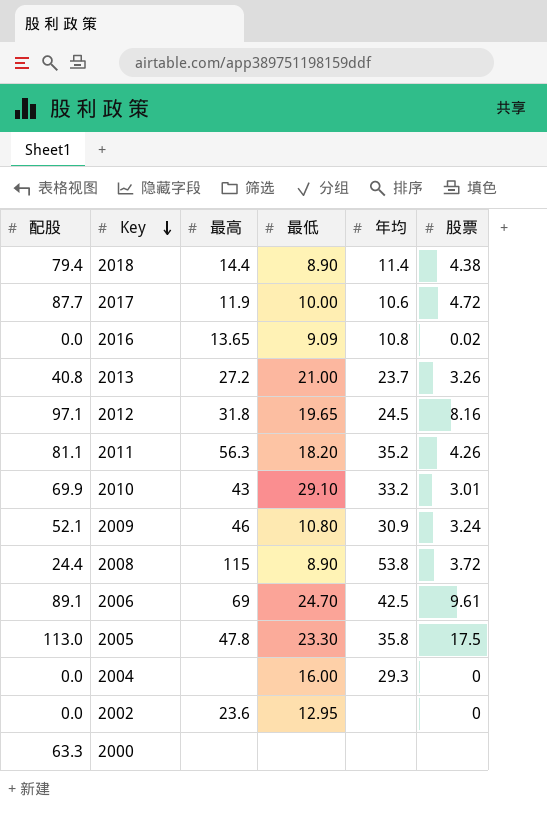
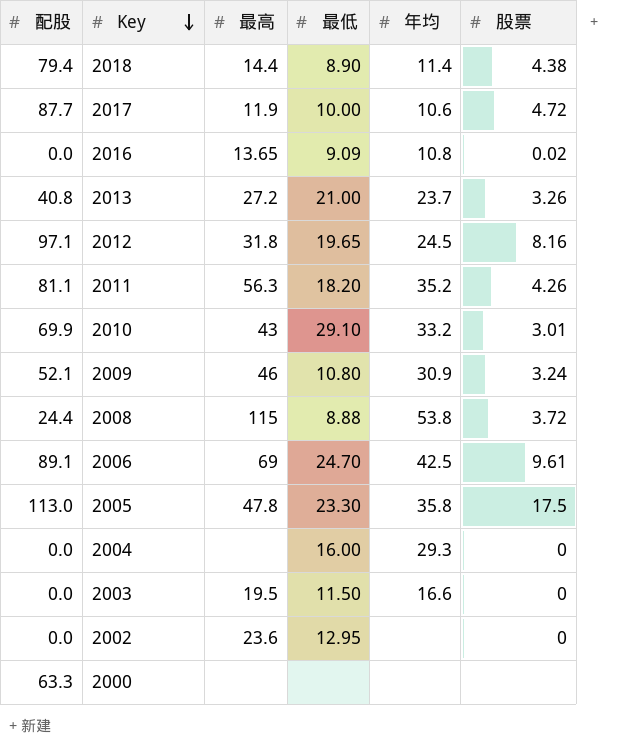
2008 | 最低: 8.90 -> 8.88
row 2003: none -> 0.0 | 19.5 | 11.50 | 16.6 | 0

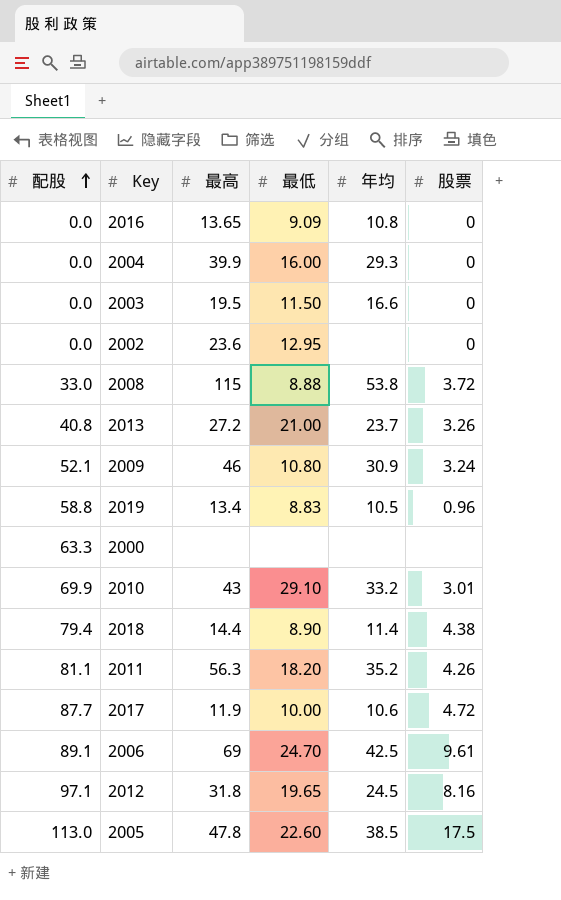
row order: Key descending -> 配股 ascending
2016 | 股票: 0.02 -> 0
2004 | 最高: none -> 39.9
2008 | 配股: 24.4 -> 33.0
row 2019: none -> 58.8 | 13.4 | 8.83 | 10.5 | 0.96
2005 | 最低: 23.30 -> 22.60
2005 | 年均: 35.8 -> 38.5

